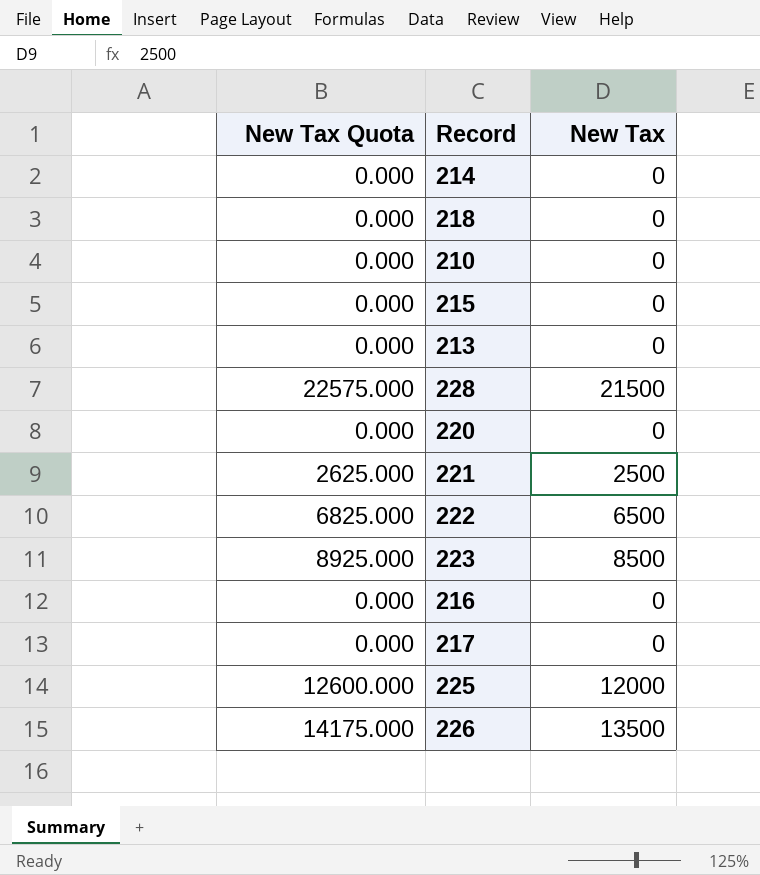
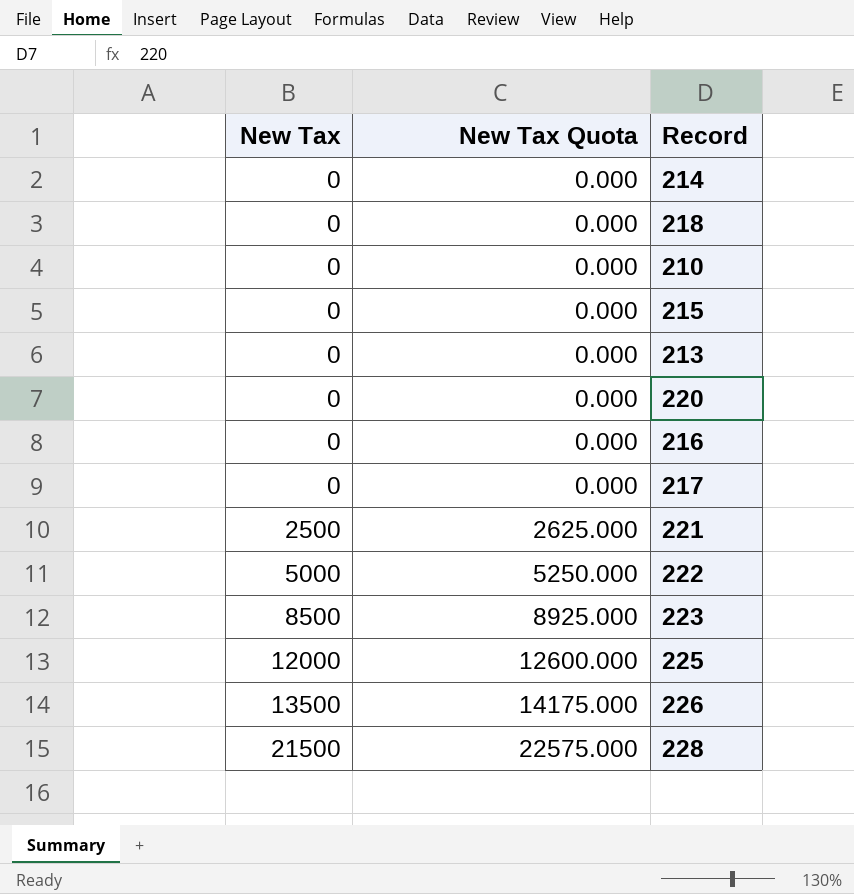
row order: none -> New Tax ascending
column New Tax | position: 3 -> 1
222 | New Tax: 6500 -> 5000
222 | New Tax Quota: 6825.000 -> 5250.000

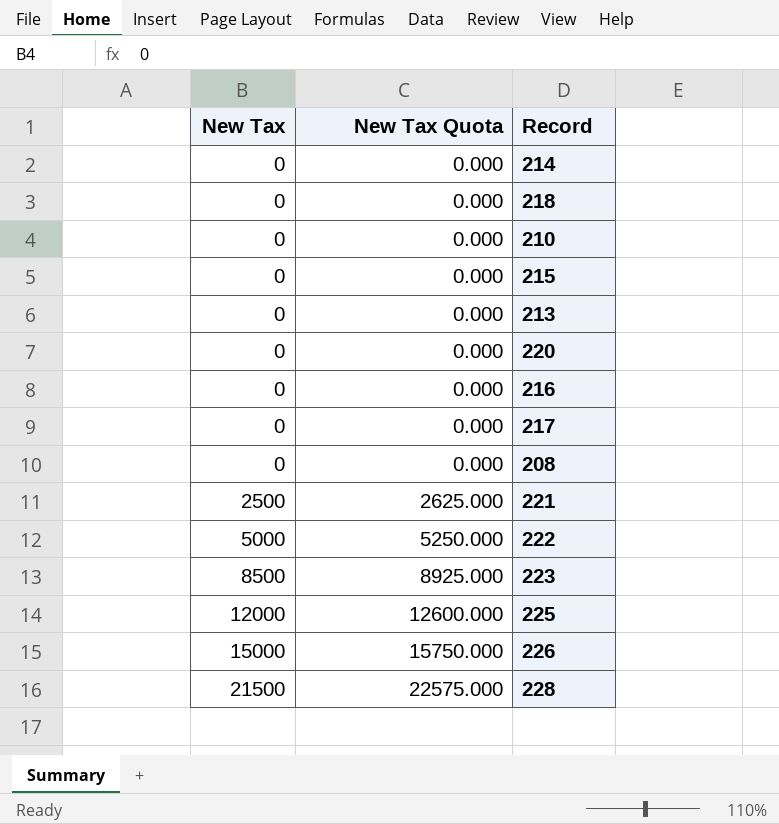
row 208: none -> 0 | 0.000
226 | New Tax: 13500 -> 15000
226 | New Tax Quota: 14175.000 -> 15750.000

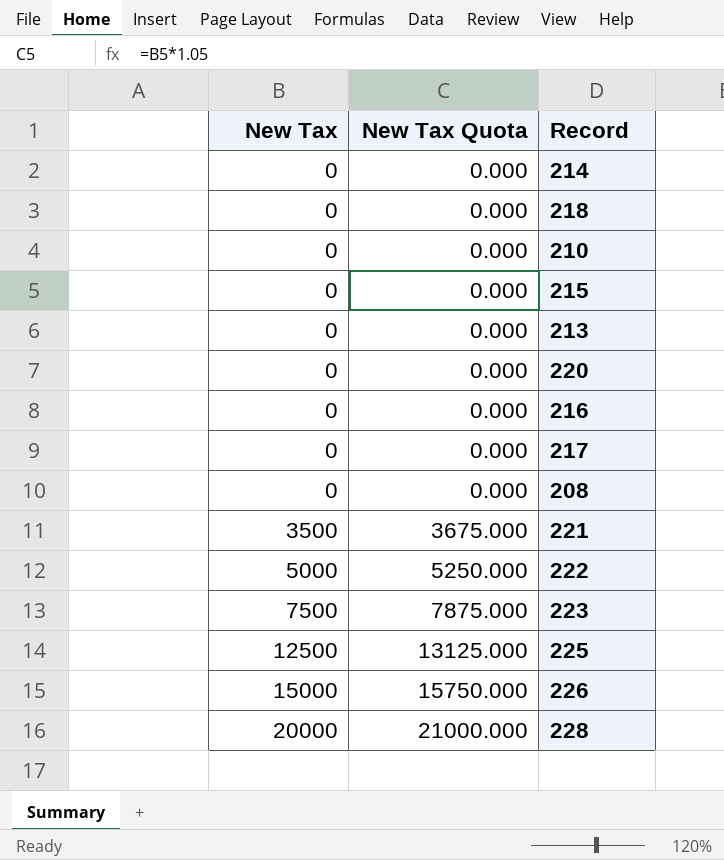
221 | New Tax: 2500 -> 3500
221 | New Tax Quota: 2625.000 -> 3675.000
223 | New Tax: 8500 -> 7500
223 | New Tax Quota: 8925.000 -> 7875.000
225 | New Tax: 12000 -> 12500
225 | New Tax Quota: 12600.000 -> 13125.000
228 | New Tax: 21500 -> 20000
228 | New Tax Quota: 22575.000 -> 21000.000

